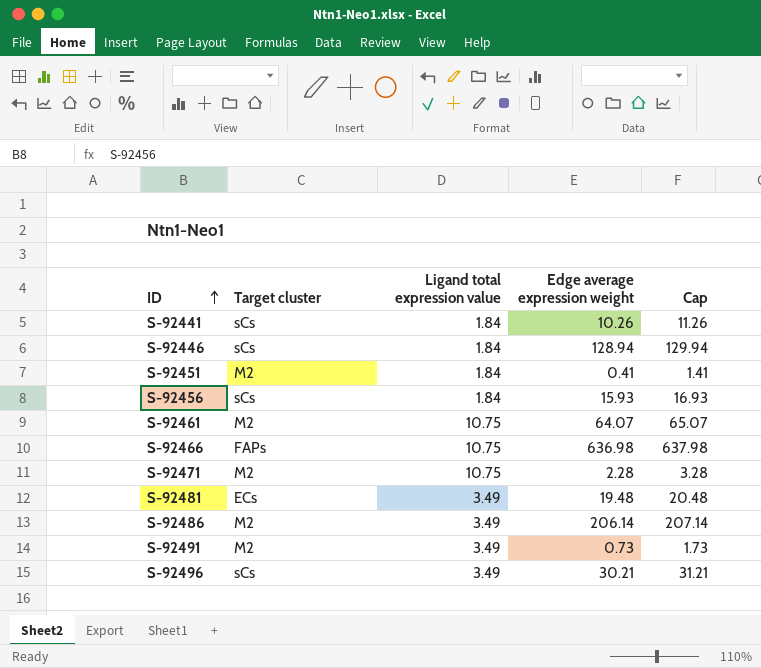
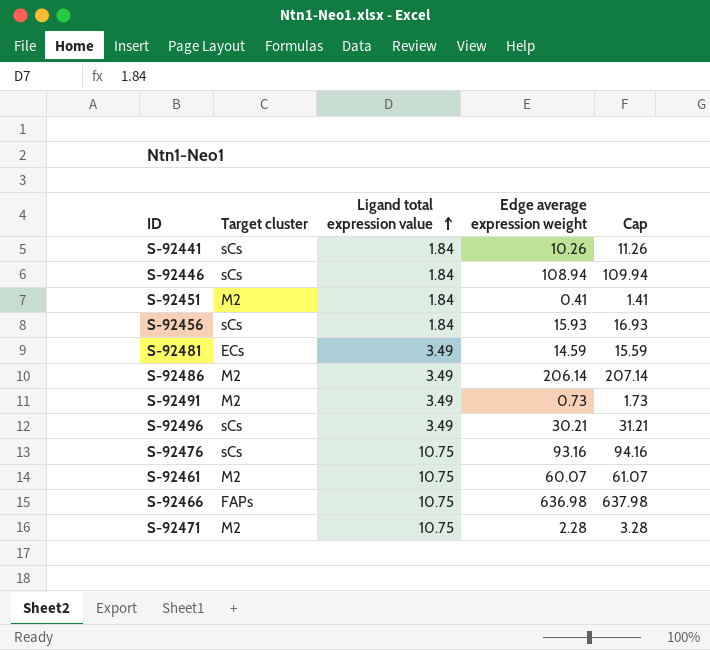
row order: ID ascending -> Ligand total expression value ascending
S-92446 | Edge average expression weight: 128.94 -> 108.94
S-92446 | Cap: 129.94 -> 109.94
S-92481 | Edge average expression weight: 19.48 -> 14.59
S-92481 | Cap: 20.48 -> 15.59
row S-92476: none -> sCs | 10.75 | 93.16 | 94.16
S-92461 | Edge average expression weight: 64.07 -> 60.07
S-92461 | Cap: 65.07 -> 61.07

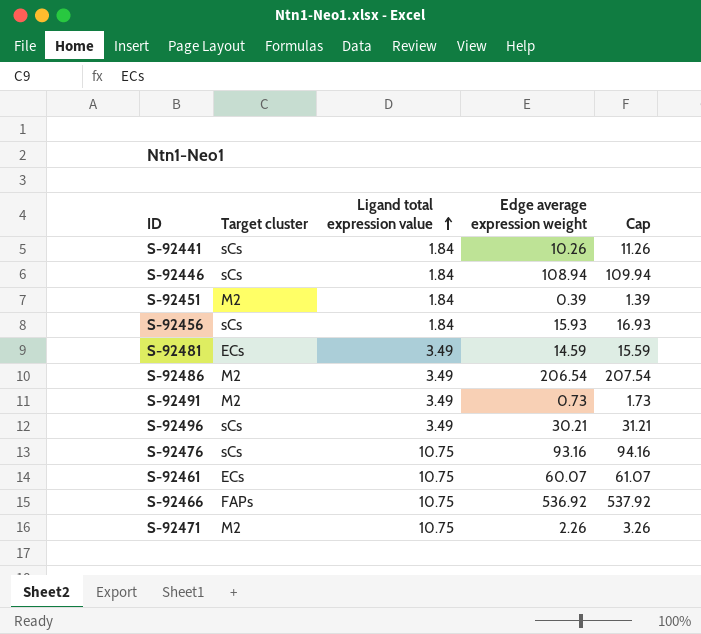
S-92451 | Edge average expression weight: 0.41 -> 0.39
S-92451 | Cap: 1.41 -> 1.39
S-92486 | Edge average expression weight: 206.14 -> 206.54
S-92486 | Cap: 207.14 -> 207.54
S-92461 | Target cluster: M2 -> ECs
S-92466 | Edge average expression weight: 636.98 -> 536.92
S-92466 | Cap: 637.98 -> 537.92
S-92471 | Edge average expression weight: 2.28 -> 2.26
S-92471 | Cap: 3.28 -> 3.26

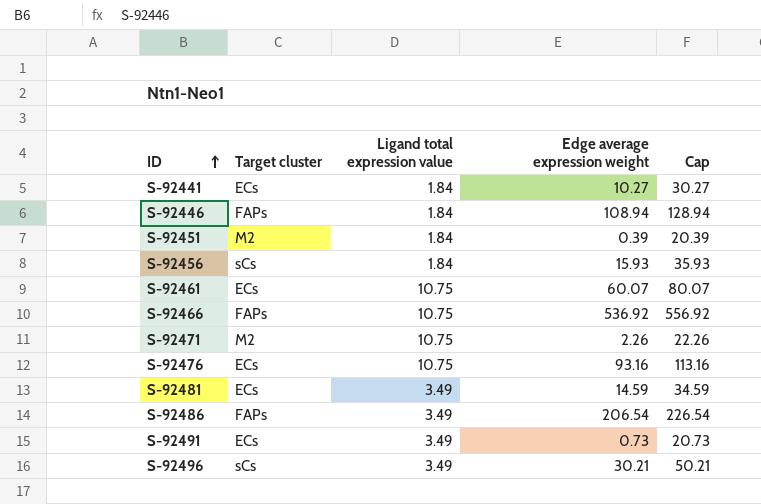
row order: Ligand total expression value ascending -> ID ascending
column Cap | formula: [Edge average expression weight] + 1 -> [Edge average expression weight] + 20
S-92441 | Target cluster: sCs -> ECs
S-92441 | Edge average expression weight: 10.26 -> 10.27
S-92446 | Target cluster: sCs -> FAPs
S-92476 | Target cluster: sCs -> ECs
S-92486 | Target cluster: M2 -> FAPs
S-92491 | Target cluster: M2 -> ECs

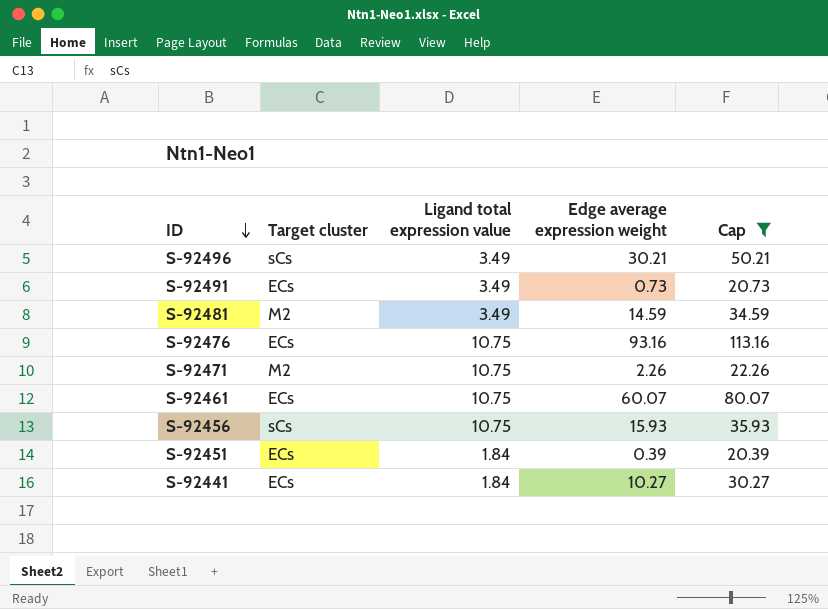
filter: none -> Cap <= 113.16
row order: ID ascending -> ID descending
S-92481 | Target cluster: ECs -> M2
S-92456 | Ligand total expression value: 1.84 -> 10.75
S-92451 | Target cluster: M2 -> ECs

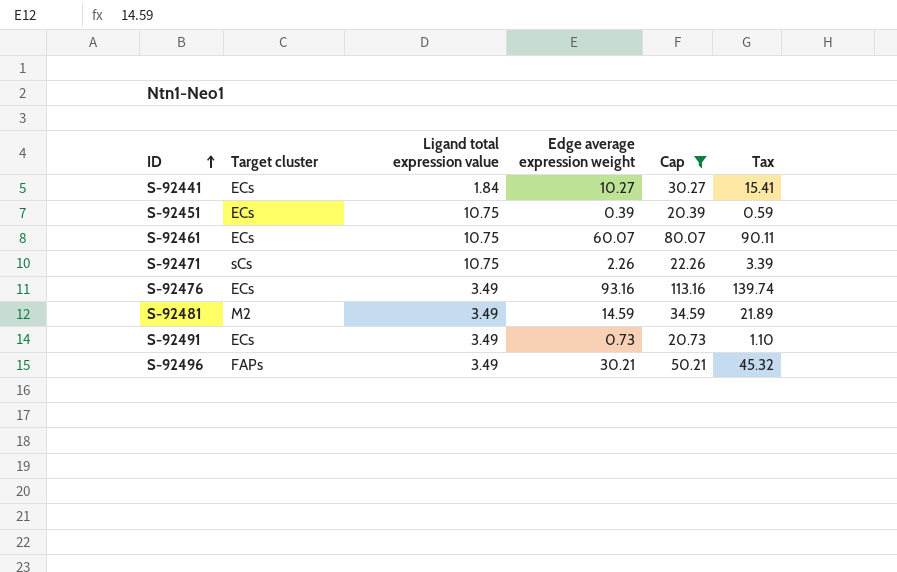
row order: ID descending -> ID ascending
column Tax | formula: none -> [Edge average expression weight] * 1.5
row S-92456: sCs | 10.75 | 15.93 | 35.93 -> none
S-92451 | Ligand total expression value: 1.84 -> 10.75
S-92471 | Target cluster: M2 -> sCs
S-92476 | Ligand total expression value: 10.75 -> 3.49
S-92496 | Target cluster: sCs -> FAPs

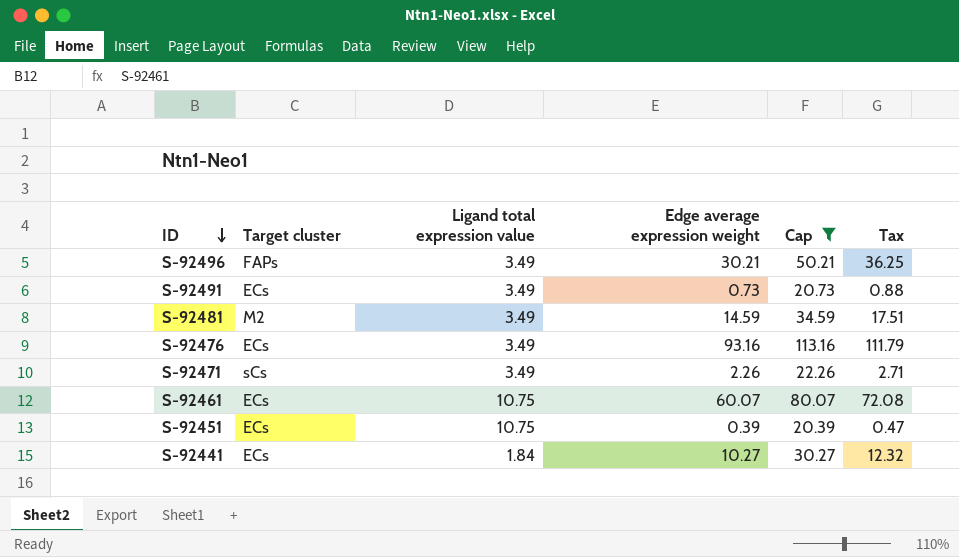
row order: ID ascending -> ID descending
column Tax | formula: [Edge average expression weight] * 1.5 -> [Edge average expression weight] * 1.2
S-92471 | Ligand total expression value: 10.75 -> 3.49

